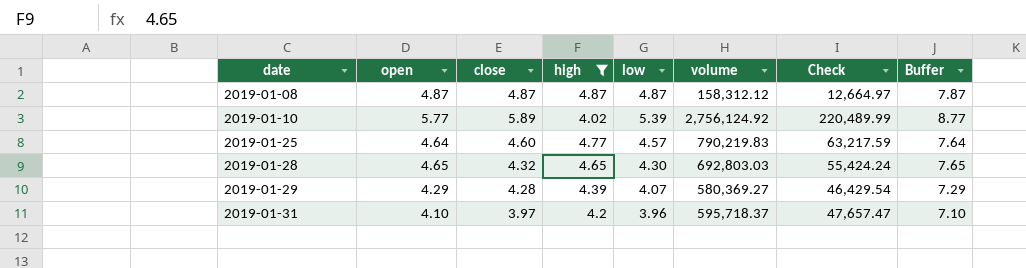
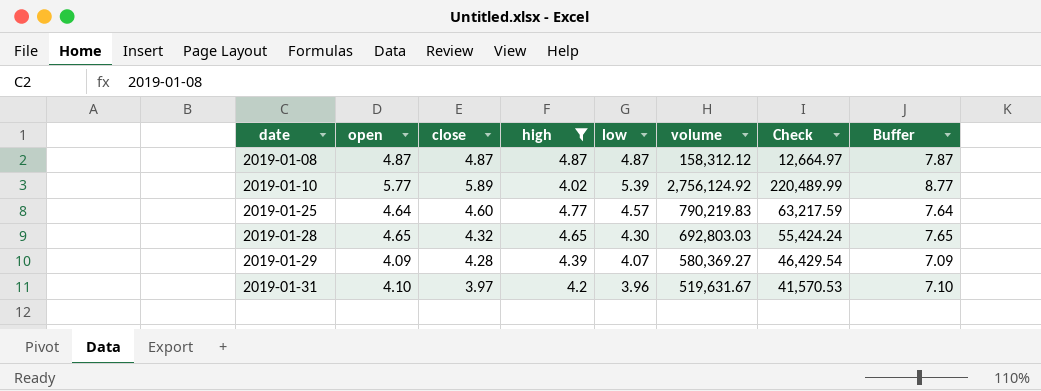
2019-01-29 | open: 4.29 -> 4.09
2019-01-29 | Buffer: 7.29 -> 7.09
2019-01-31 | volume: 595,718.37 -> 519,631.67
2019-01-31 | Check: 47,657.47 -> 41,570.53

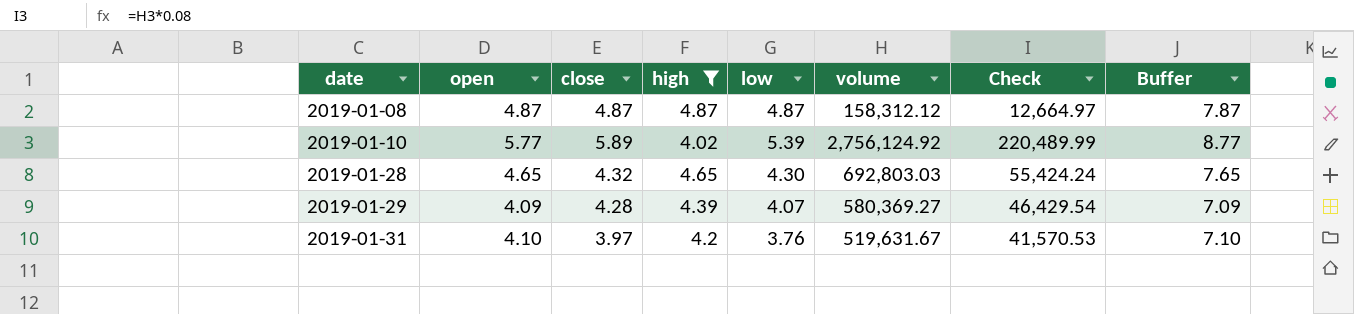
row 2019-01-25: 4.64 | 4.60 | 4.77 | 4.57 | 790,219.83 | 63,217.59 | 7.64 -> none
2019-01-31 | low: 3.96 -> 3.76

